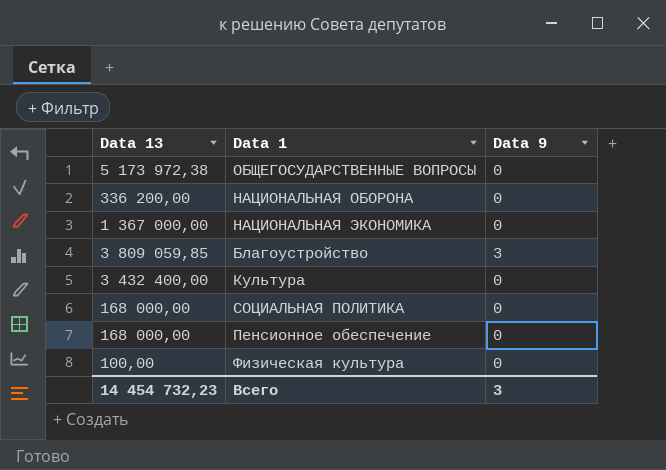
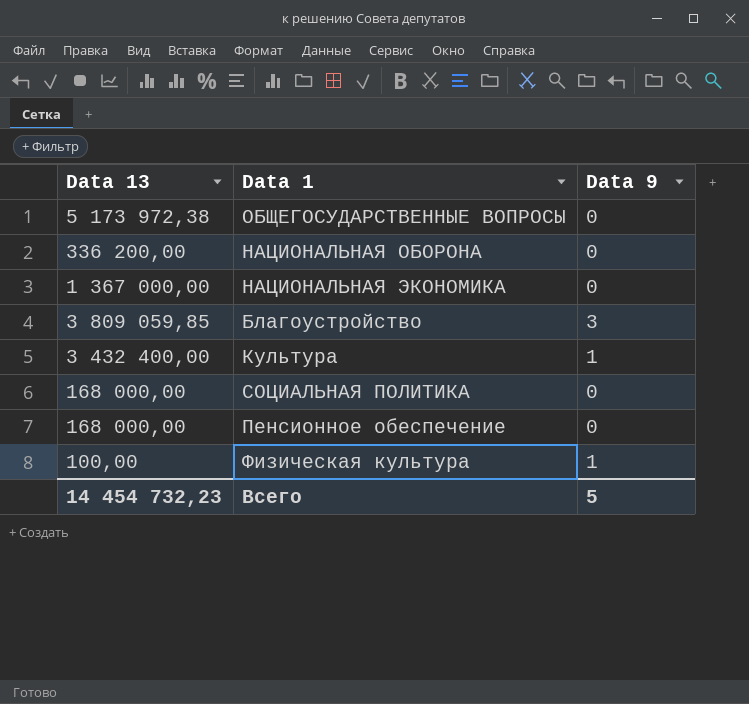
Культура | Data 9: 0 -> 1
Физическая культура | Data 9: 0 -> 1
Всего | Data 9: 3 -> 5

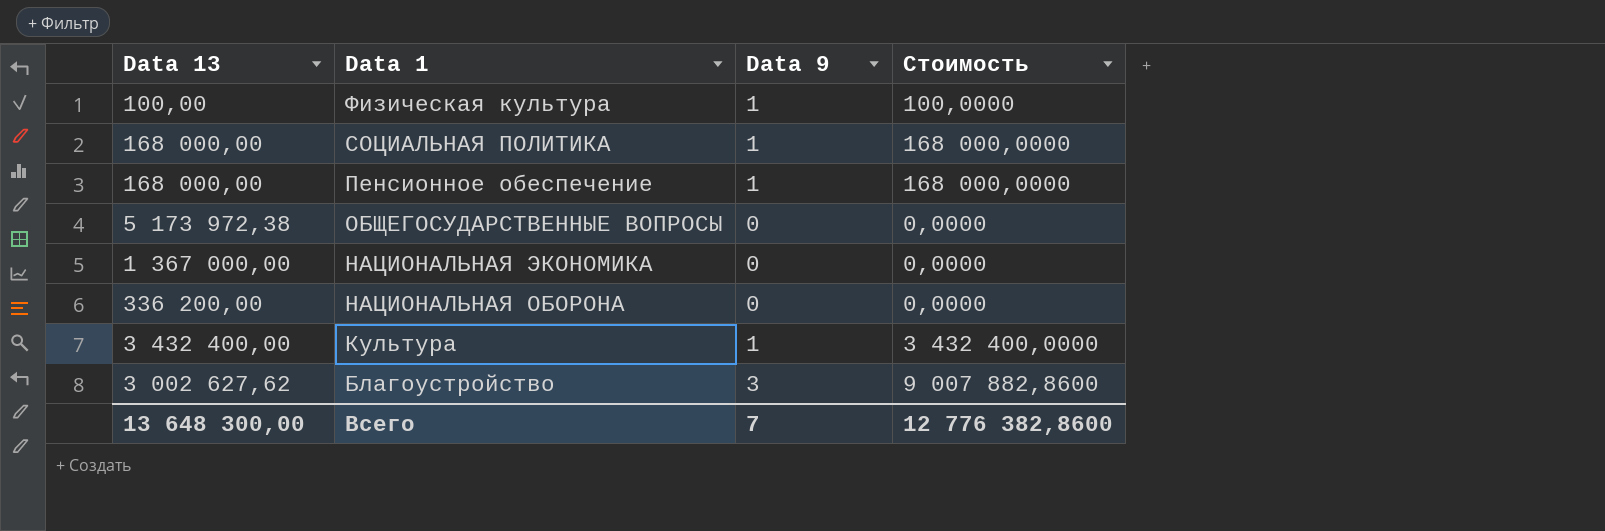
row order: none -> Data 1 descending
column Стоимость | formula: none -> [Data 13] * [Data 9]
СОЦИАЛЬНАЯ ПОЛИТИКА | Data 9: 0 -> 1
Пенсионное обеспечение | Data 9: 0 -> 1
Благоустройство | Data 13: 3 809 059,85 -> 3 002 627,62
Всего | Data 13: 14 454 732,23 -> 13 648 300,00
Всего | Data 9: 5 -> 7

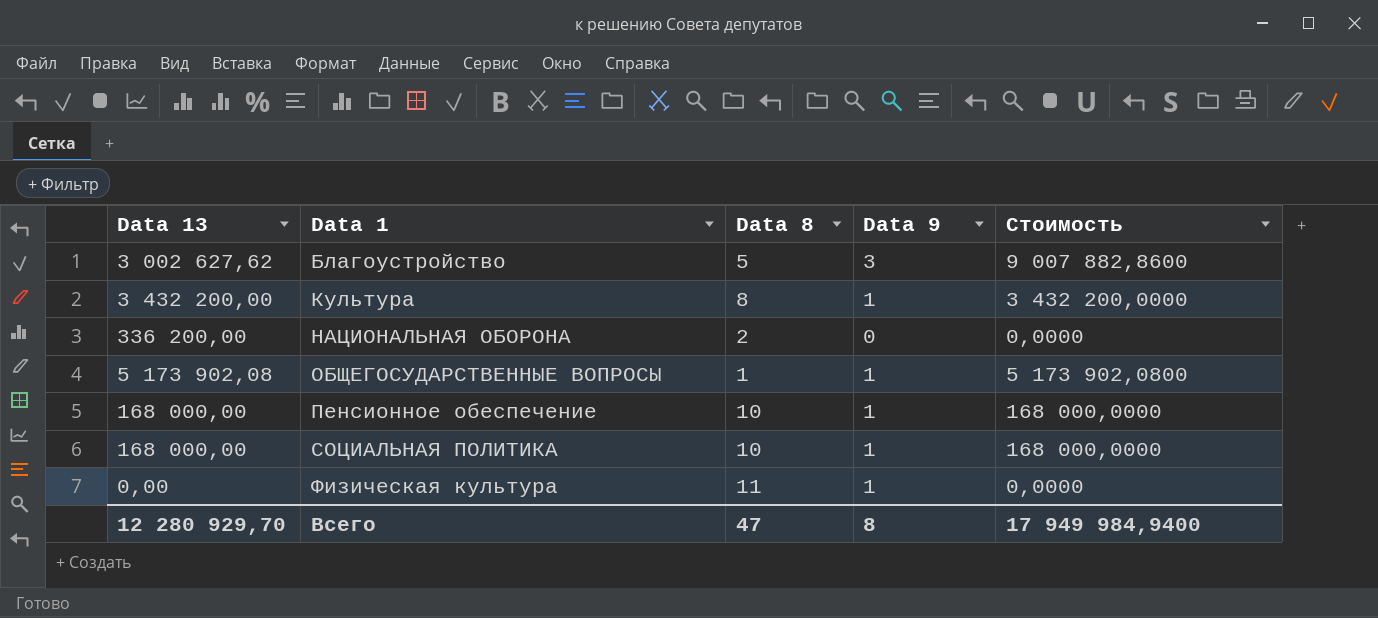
row order: Data 1 descending -> Data 1 ascending
column Data 8 | position: none -> 3
row НАЦИОНАЛЬНАЯ ЭКОНОМИКА: 1 367 000,00 | 0 | 0,0000 -> none
Культура | Data 13: 3 432 400,00 -> 3 432 200,00
Культура | Стоимость: 3 432 400,0000 -> 3 432 200,0000
ОБЩЕГОСУДАРСТВЕННЫЕ ВОПРОСЫ | Data 13: 5 173 972,38 -> 5 173 902,08
ОБЩЕГОСУДАРСТВЕННЫЕ ВОПРОСЫ | Data 9: 0 -> 1
ОБЩЕГОСУДАРСТВЕННЫЕ ВОПРОСЫ | Стоимость: 0,0000 -> 5 173 902,0800
Физическая культура | Data 13: 100,00 -> 0,00
Физическая культура | Стоимость: 100,0000 -> 0,0000
Всего | Data 13: 13 648 300,00 -> 12 280 929,70
Всего | Data 9: 7 -> 8
Всего | Стоимость: 12 776 382,8600 -> 17 949 984,9400

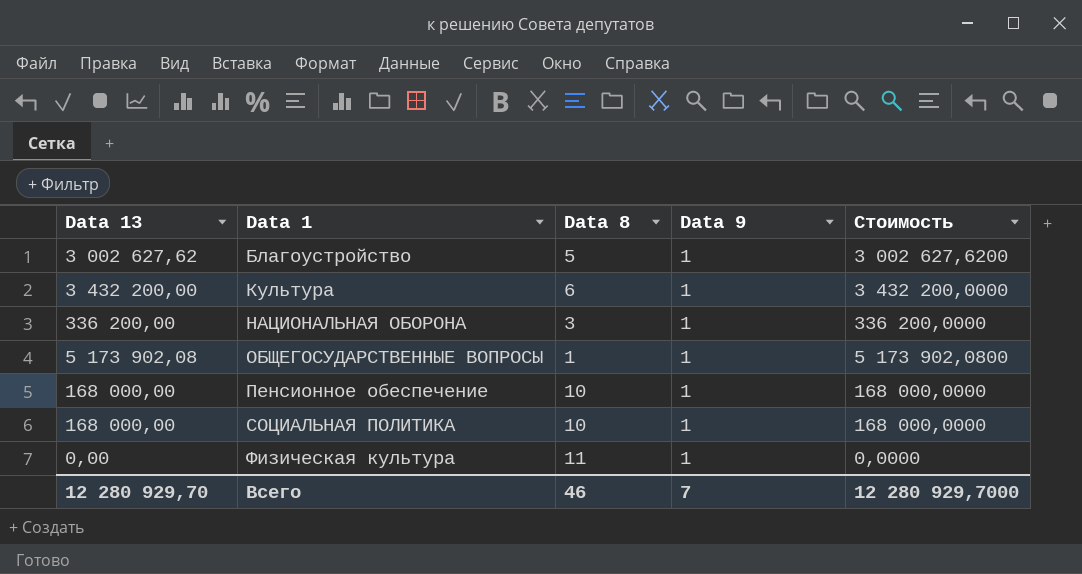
Благоустройство | Data 9: 3 -> 1
Благоустройство | Стоимость: 9 007 882,8600 -> 3 002 627,6200
Культура | Data 8: 8 -> 6
НАЦИОНАЛЬНАЯ ОБОРОНА | Data 8: 2 -> 3
НАЦИОНАЛЬНАЯ ОБОРОНА | Data 9: 0 -> 1
НАЦИОНАЛЬНАЯ ОБОРОНА | Стоимость: 0,0000 -> 336 200,0000
Всего | Data 8: 47 -> 46
Всего | Data 9: 8 -> 7
Всего | Стоимость: 17 949 984,9400 -> 12 280 929,7000

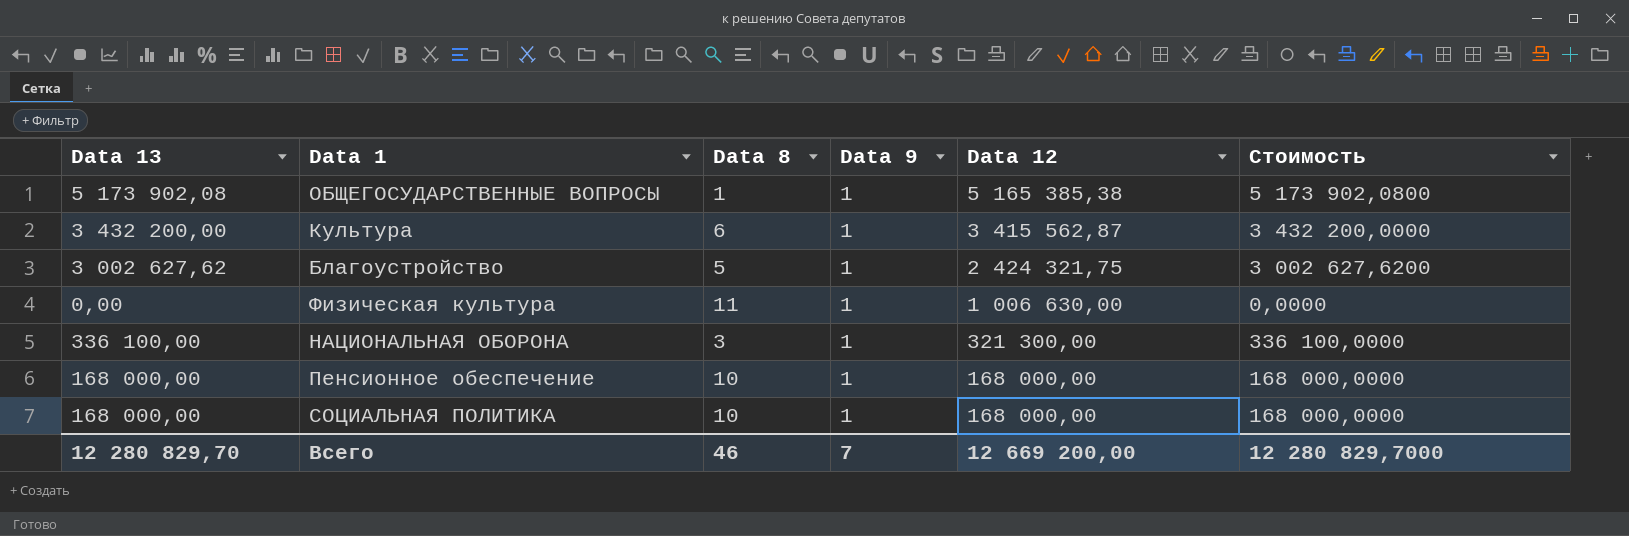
row order: Data 1 ascending -> Data 12 descending
column Data 12 | position: none -> 5
НАЦИОНАЛЬНАЯ ОБОРОНА | Data 13: 336 200,00 -> 336 100,00
НАЦИОНАЛЬНАЯ ОБОРОНА | Стоимость: 336 200,0000 -> 336 100,0000
Всего | Data 13: 12 280 929,70 -> 12 280 829,70
Всего | Стоимость: 12 280 929,7000 -> 12 280 829,7000

